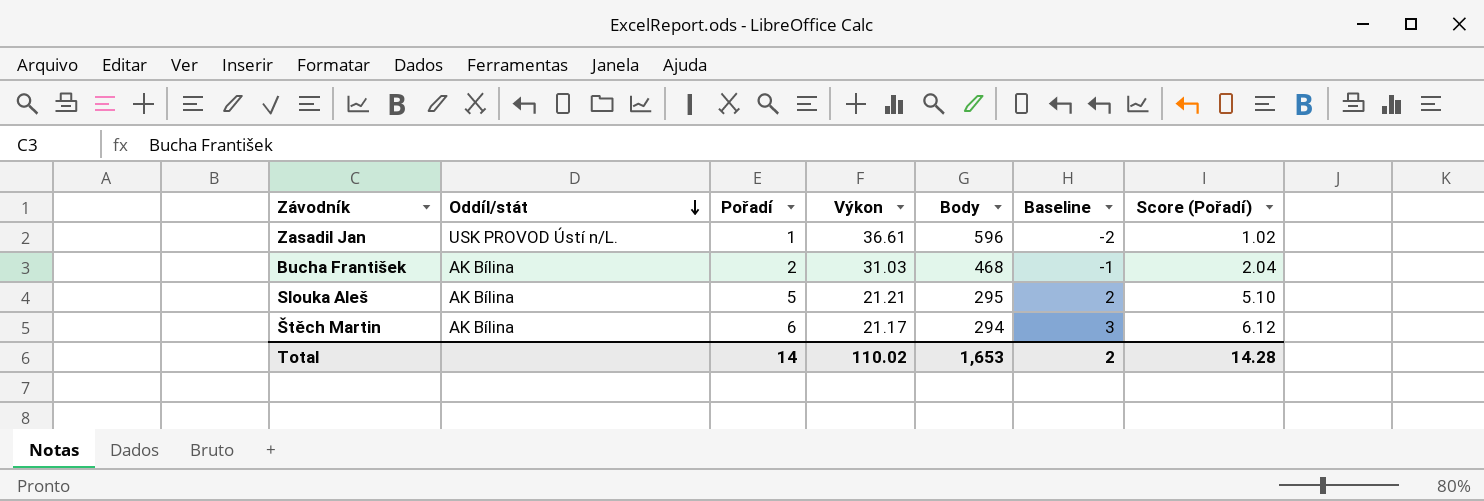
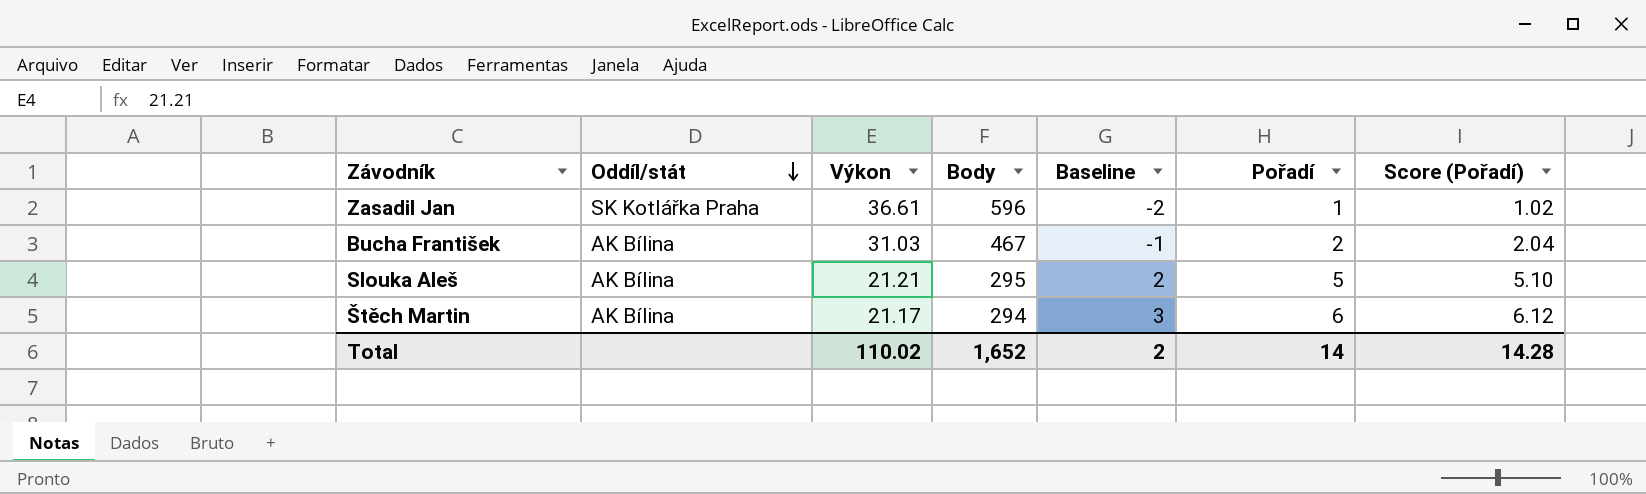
column Pořadí | position: 3 -> 6
Zasadil Jan | Oddíl/stát: USK PROVOD Ústí n/L. -> SK Kotlářka Praha
Bucha František | Body: 468 -> 467
Total | Body: 1,653 -> 1,652

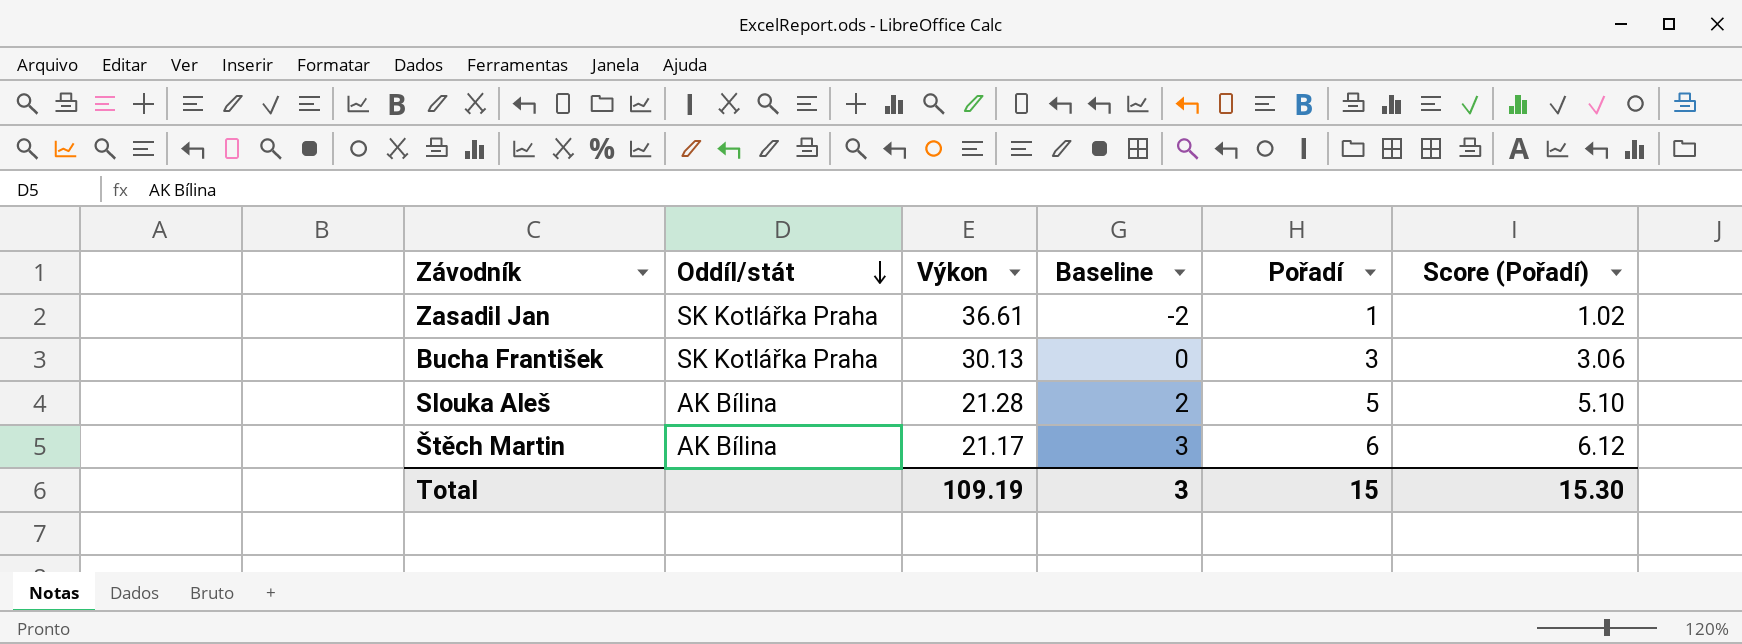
column Body | position: 4 -> none
Bucha František | Oddíl/stát: AK Bílina -> SK Kotlářka Praha
Bucha František | Výkon: 31.03 -> 30.13
Bucha František | Baseline: -1 -> 0
Bucha František | Pořadí: 2 -> 3
Bucha František | Score (Pořadí): 2.04 -> 3.06
Slouka Aleš | Výkon: 21.21 -> 21.28
Total | Výkon: 110.02 -> 109.19
Total | Baseline: 2 -> 3
Total | Pořadí: 14 -> 15
Total | Score (Pořadí): 14.28 -> 15.30

